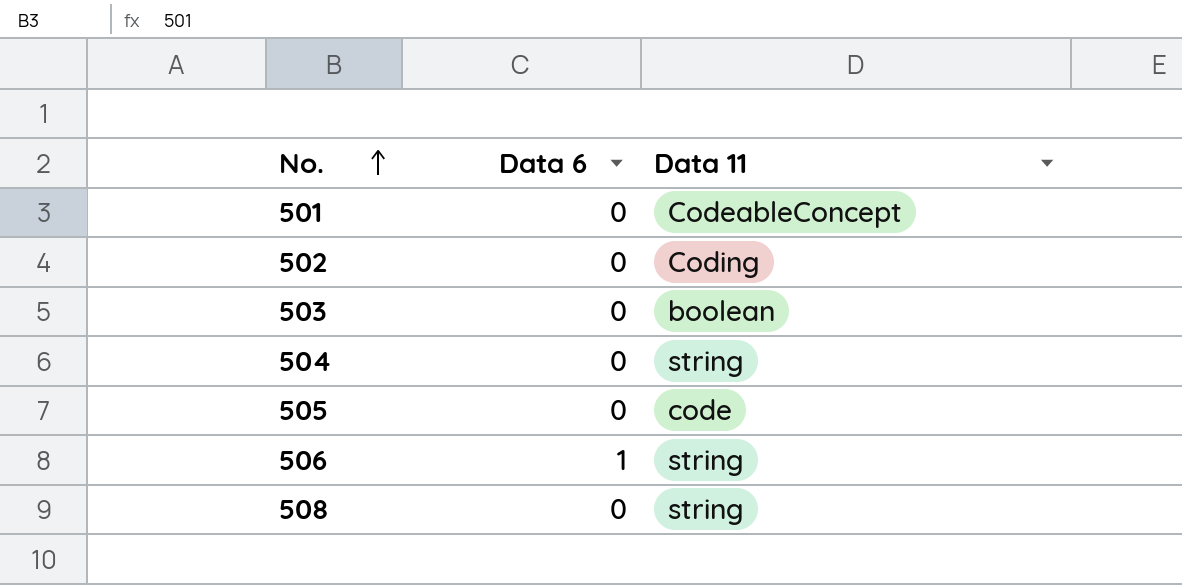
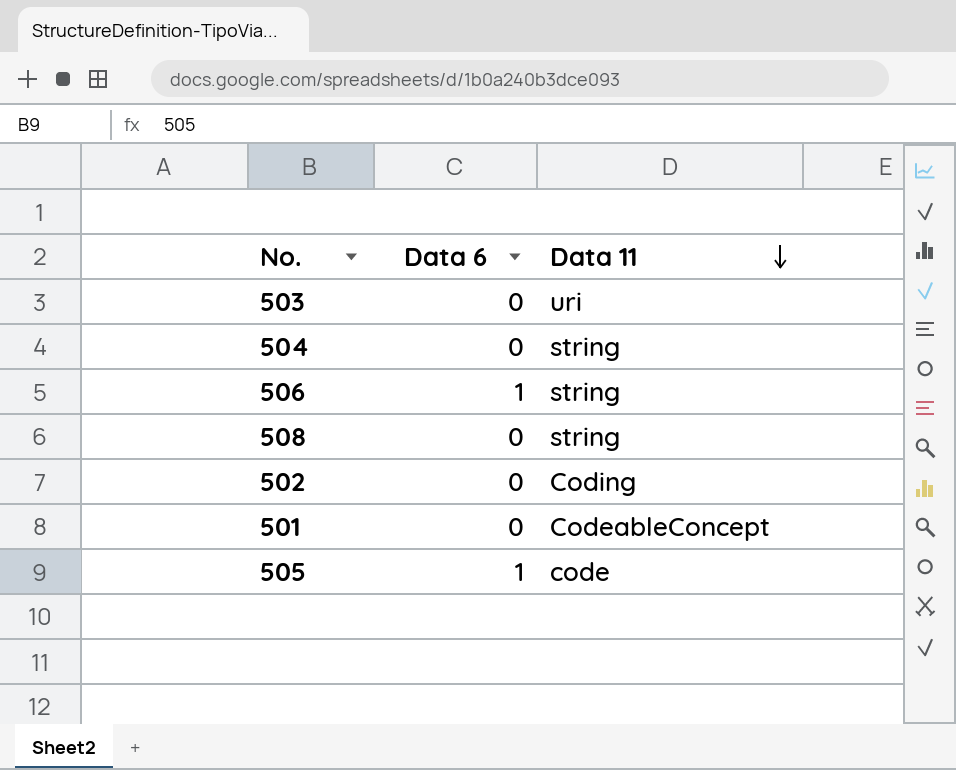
row order: No. ascending -> Data 11 descending
503 | Data 11: boolean -> uri
505 | Data 6: 0 -> 1

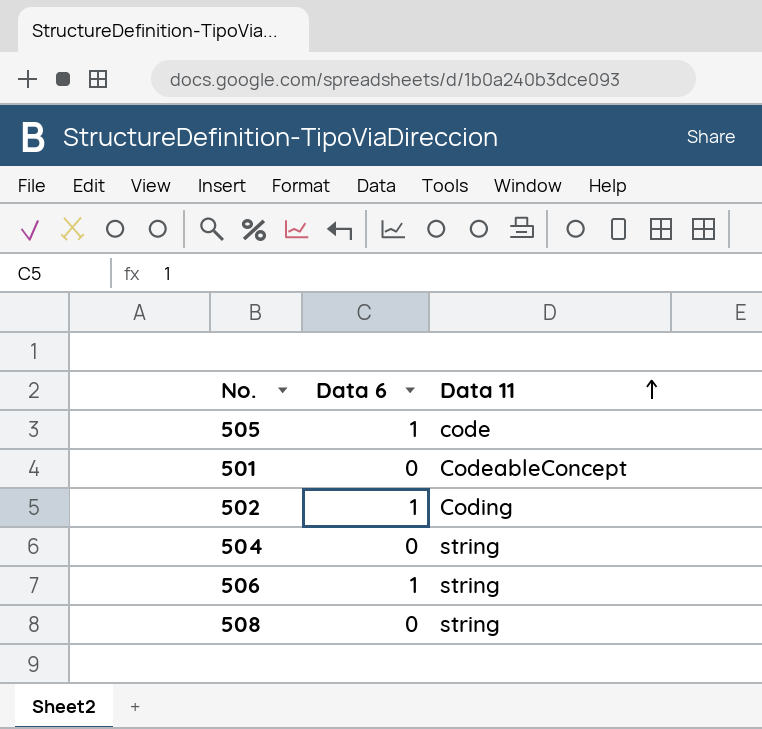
row order: Data 11 descending -> Data 11 ascending
row 503: 0 | uri -> none
502 | Data 6: 0 -> 1

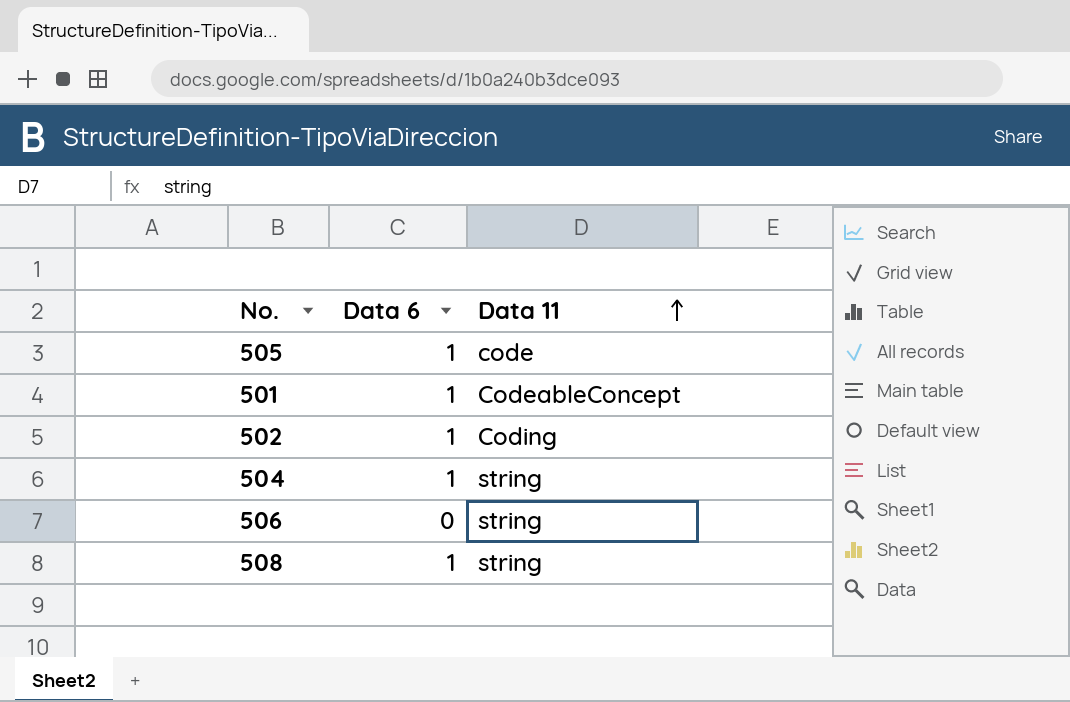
501 | Data 6: 0 -> 1
504 | Data 6: 0 -> 1
506 | Data 6: 1 -> 0
508 | Data 6: 0 -> 1

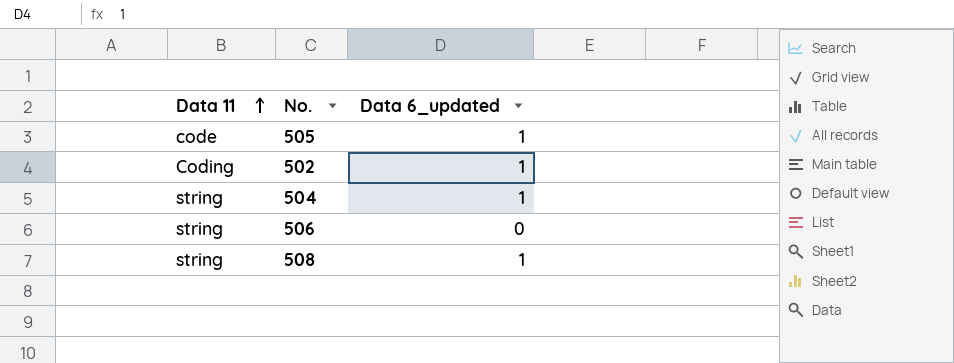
column Data 11 | position: 3 -> 1
column name: Data 6 -> Data 6_updated
row 501: 1 | CodeableConcept -> none

